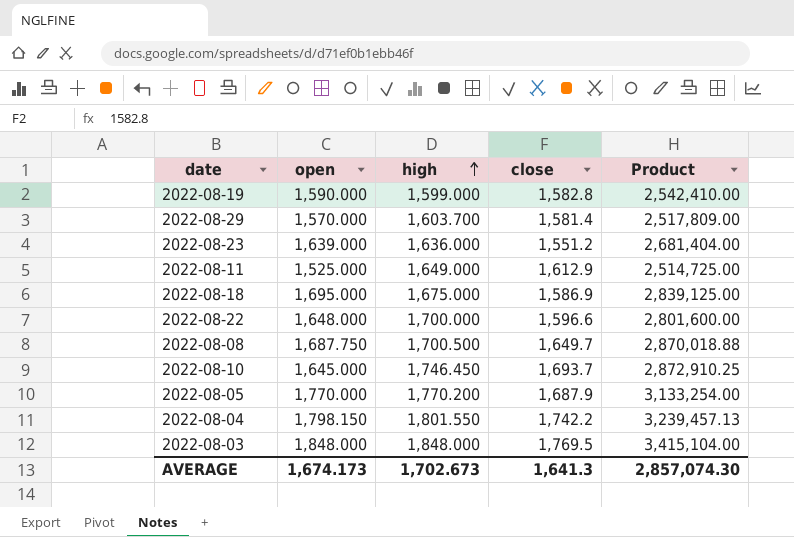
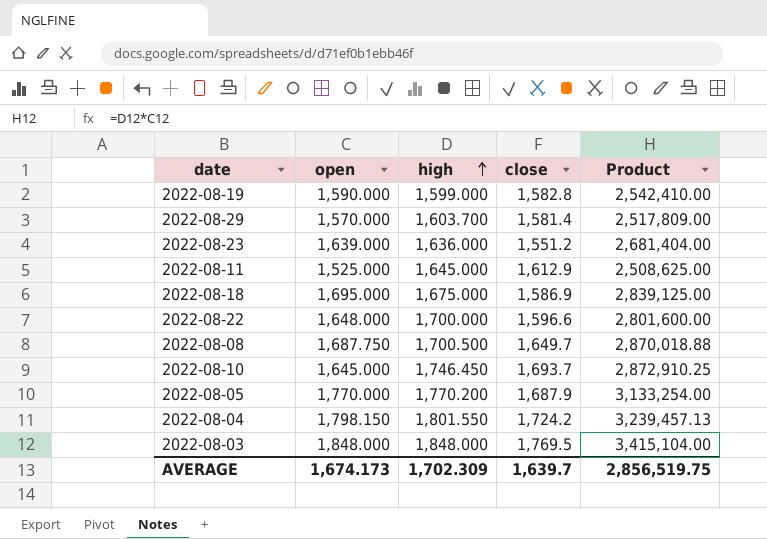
2022-08-11 | high: 1,649.000 -> 1,645.000
2022-08-11 | Product: 2,514,725.00 -> 2,508,625.00
2022-08-04 | close: 1,742.2 -> 1,724.2
AVERAGE | high: 1,702.673 -> 1,702.309
AVERAGE | close: 1,641.3 -> 1,639.7
AVERAGE | Product: 2,857,074.30 -> 2,856,519.75

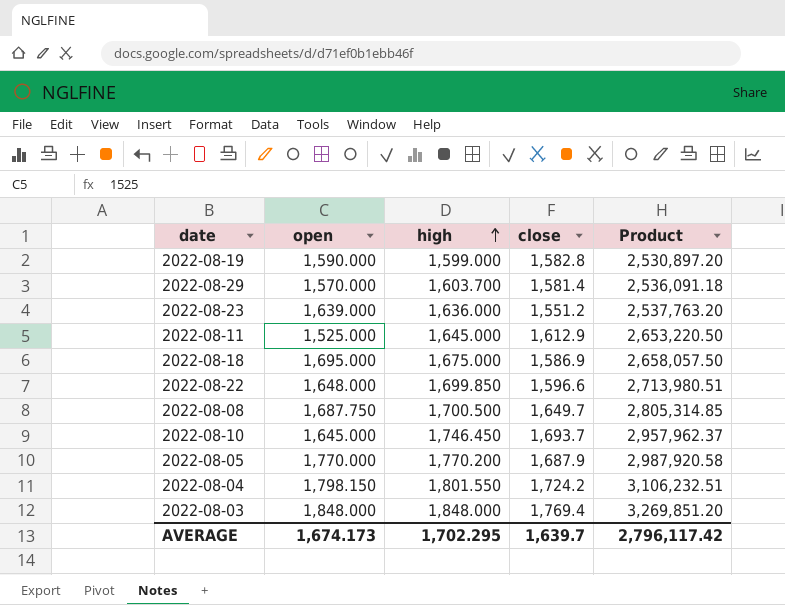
column Product | formula: [open] * [high] -> [high] * [close]
2022-08-22 | high: 1,700.000 -> 1,699.850
2022-08-03 | close: 1,769.5 -> 1,769.4
AVERAGE | high: 1,702.309 -> 1,702.295
AVERAGE | Product: 2,856,519.75 -> 2,796,117.42

